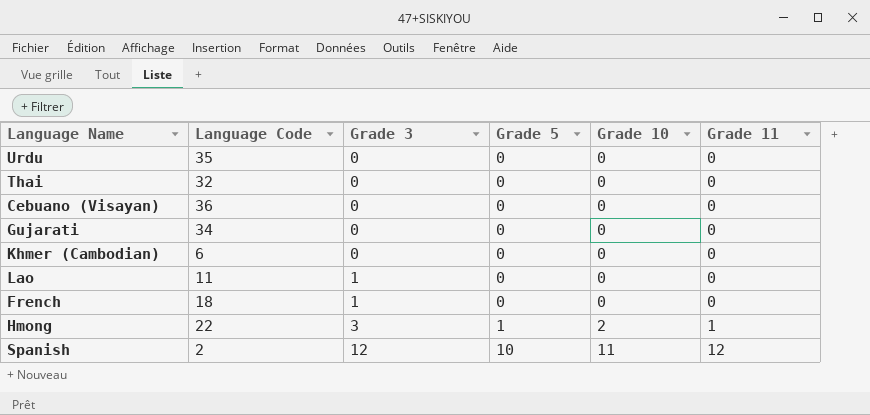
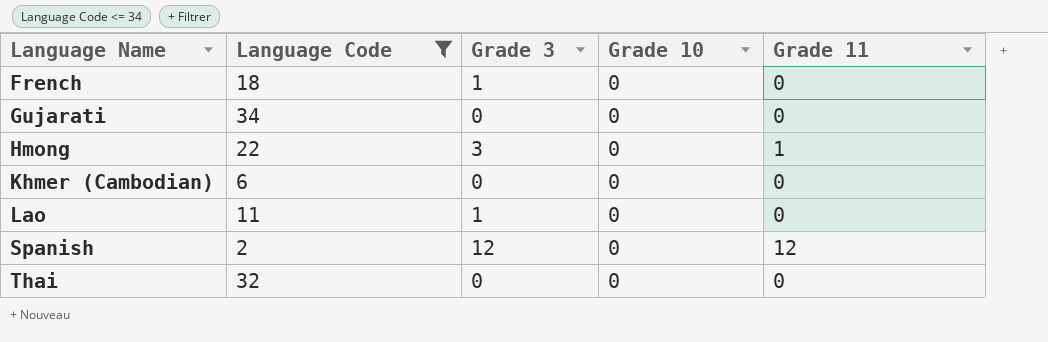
filter: none -> Language Code <= 34
row order: Grade 3 ascending -> Language Name ascending
column Grade 5 | position: 4 -> none
Hmong | Grade 10: 2 -> 0
Spanish | Grade 10: 11 -> 0

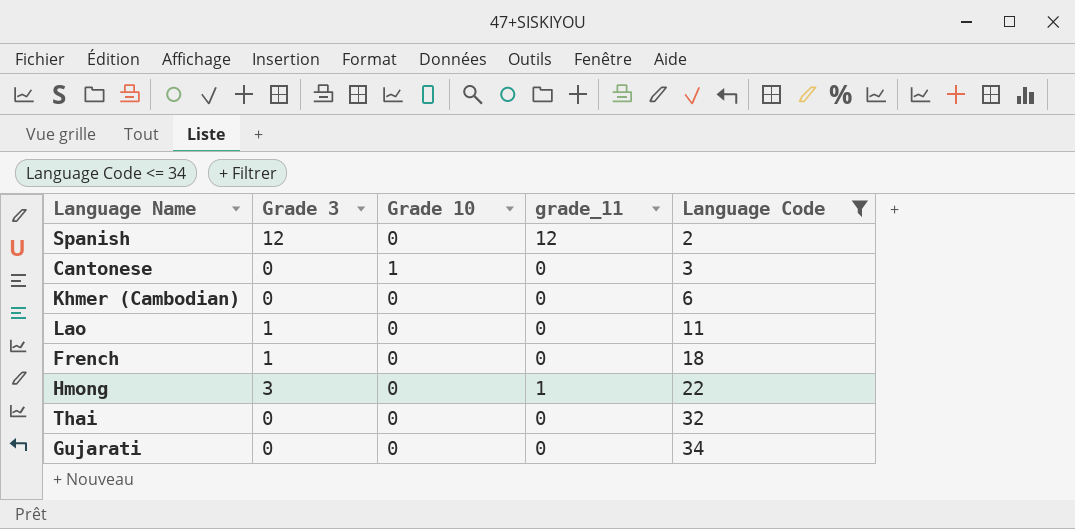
row order: Language Name ascending -> Language Code ascending
column name: Grade 11 -> grade_11
column Language Code | position: 2 -> 5
row Cantonese: none -> 0 | 1 | 0 | 3

